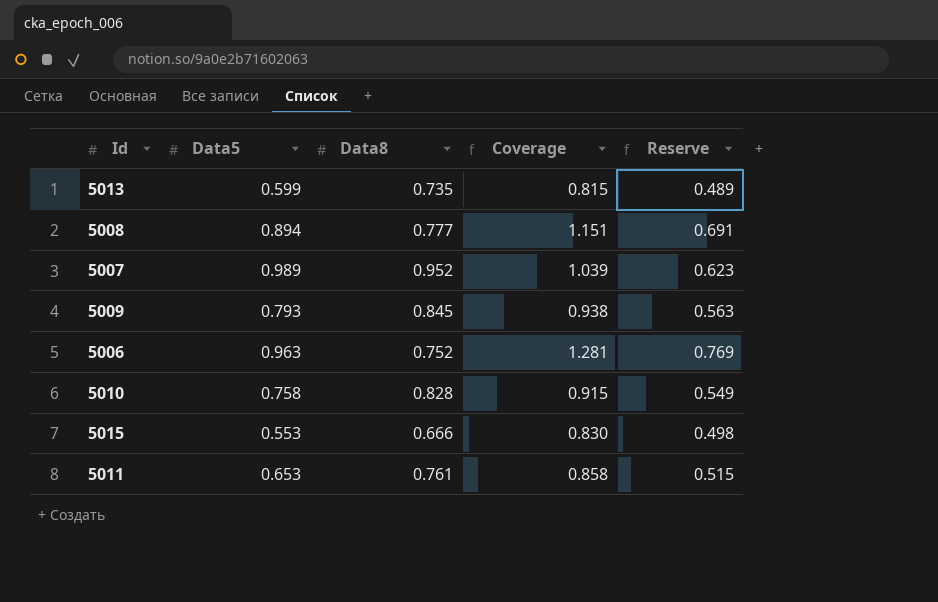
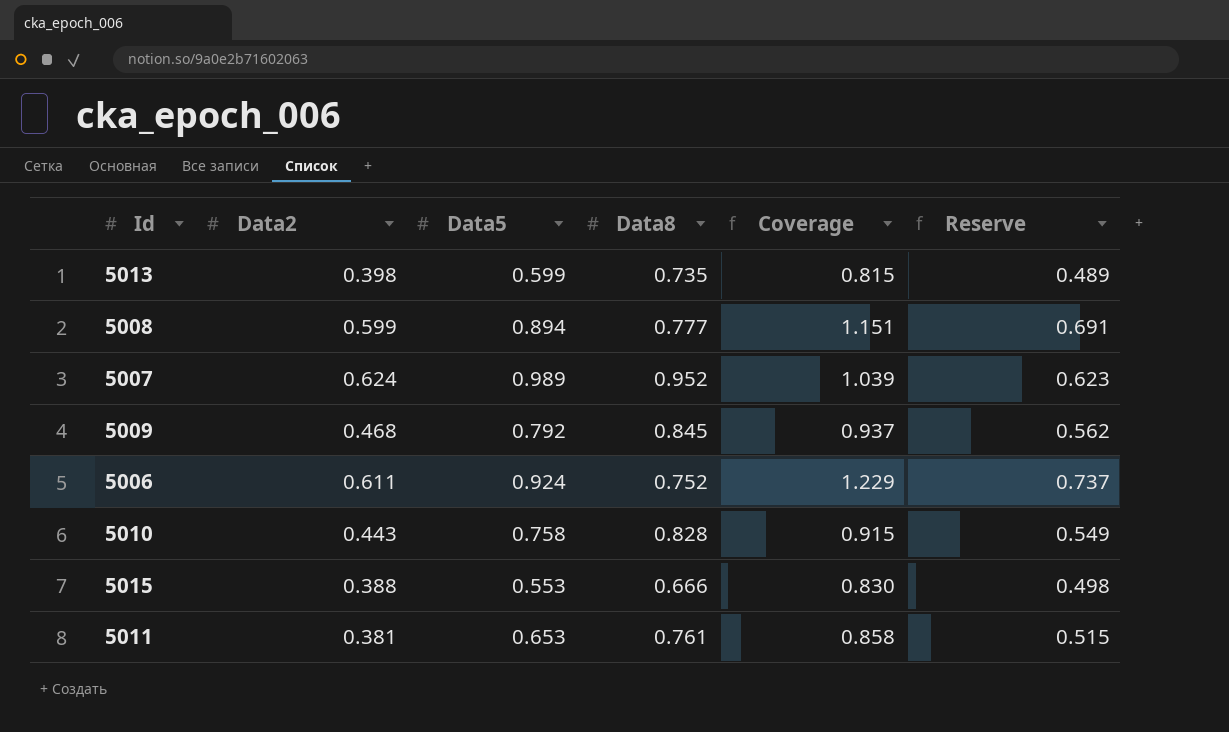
column Data2 | position: none -> 2
5009 | Data5: 0.793 -> 0.792
5009 | Coverage: 0.938 -> 0.937
5009 | Reserve: 0.563 -> 0.562
5006 | Data5: 0.963 -> 0.924
5006 | Coverage: 1.281 -> 1.229
5006 | Reserve: 0.769 -> 0.737

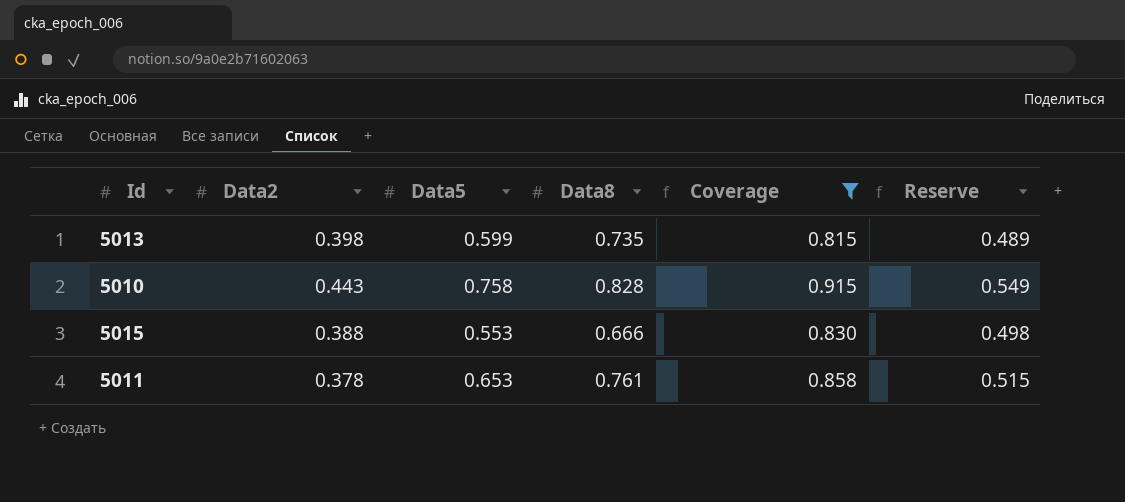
filter: none -> Coverage <= 0.915
5011 | Data2: 0.381 -> 0.378

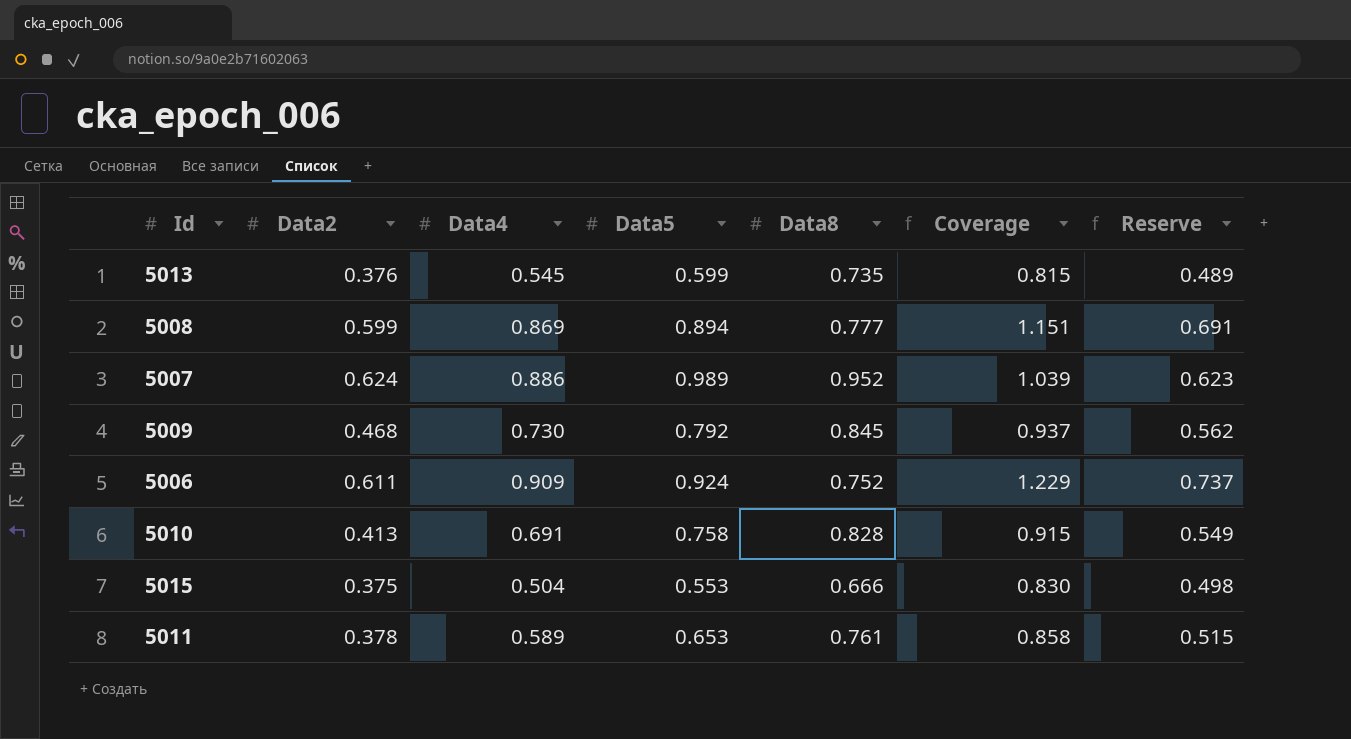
filter: Coverage <= 0.915 -> none
column Data4 | position: none -> 3
5013 | Data2: 0.398 -> 0.376
5010 | Data2: 0.443 -> 0.413
5015 | Data2: 0.388 -> 0.375

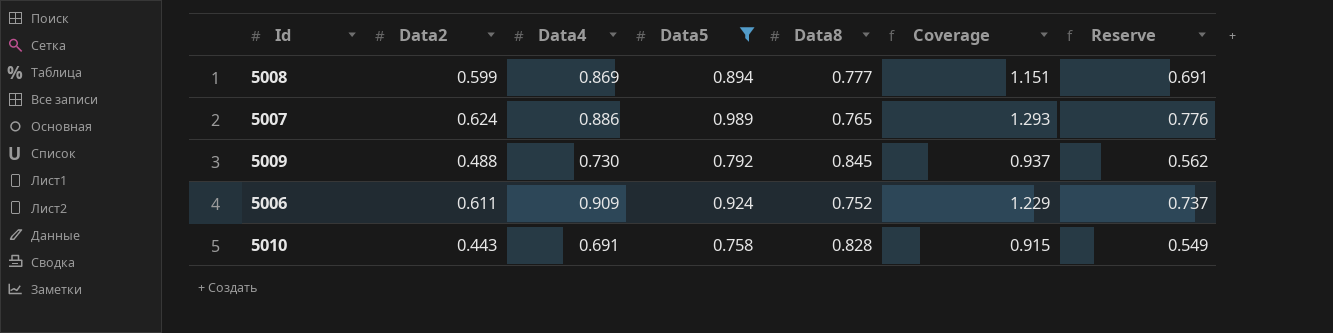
filter: none -> Data5 >= 0.758
5007 | Data8: 0.952 -> 0.765
5007 | Coverage: 1.039 -> 1.293
5007 | Reserve: 0.623 -> 0.776
5009 | Data2: 0.468 -> 0.488
5010 | Data2: 0.413 -> 0.443

